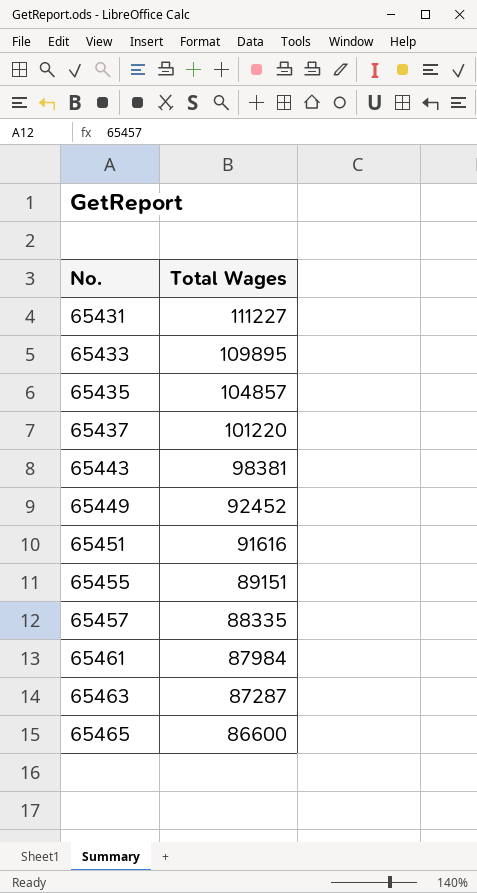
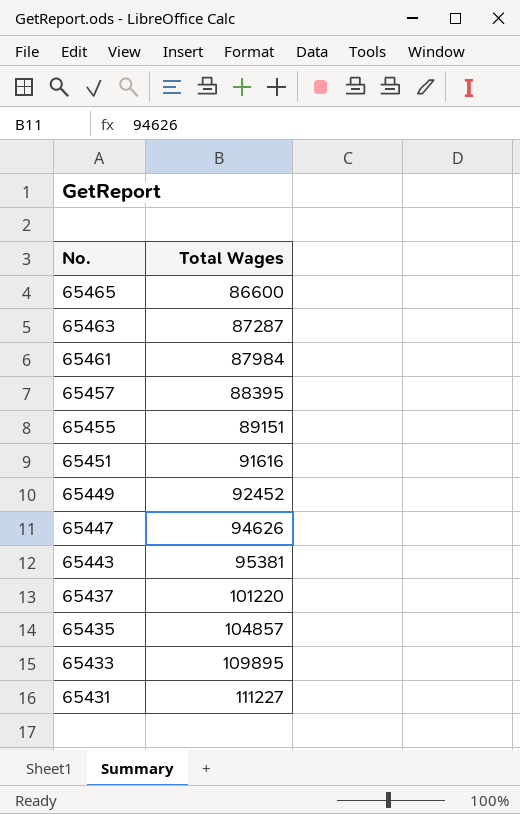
row order: No. ascending -> No. descending
65457 | Total Wages: 88335 -> 88395
row 65447: none -> 94626
65443 | Total Wages: 98381 -> 95381

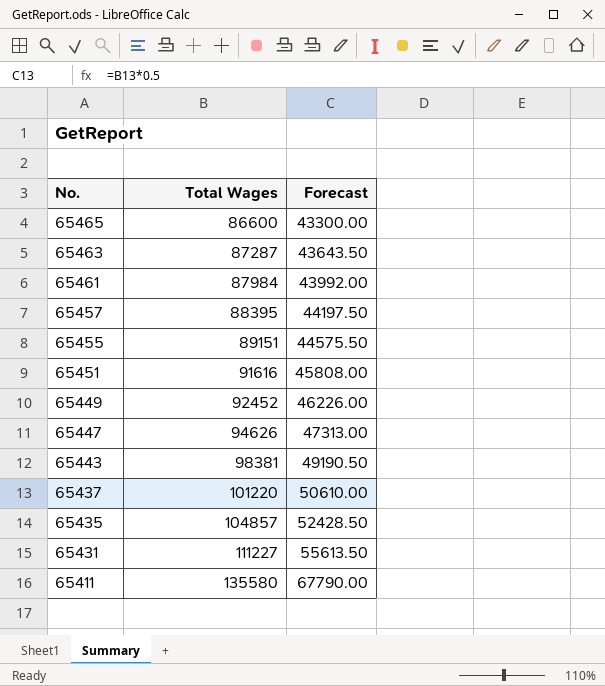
column Forecast | formula: none -> [Total Wages] * 0.5
row 65433: 109895 -> none
65443 | Total Wages: 95381 -> 98381
row 65411: none -> 135580 | 67790.00

